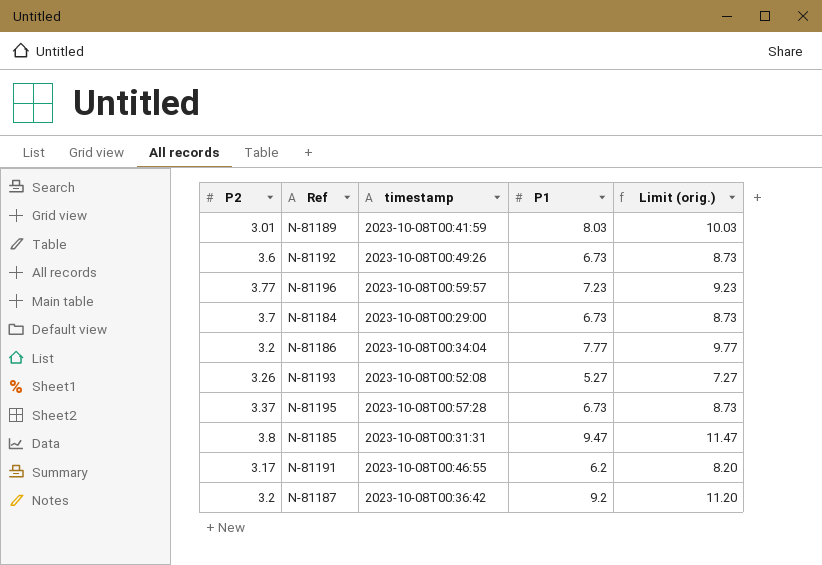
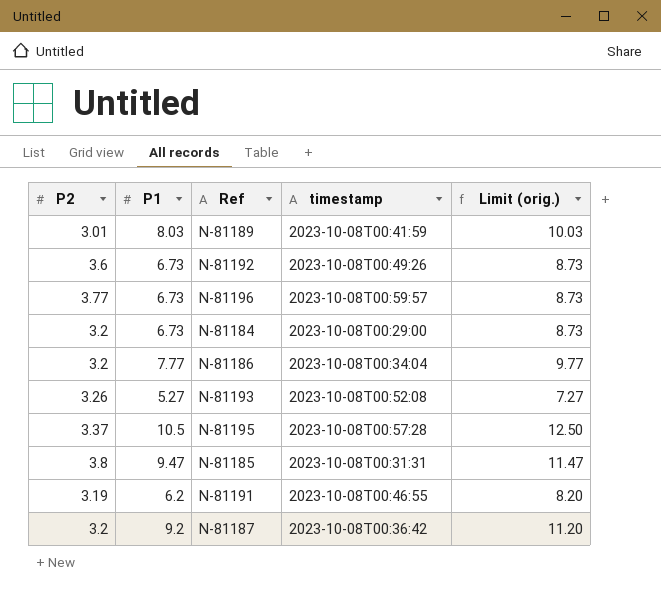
column P1 | position: 4 -> 2
N-81196 | P1: 7.23 -> 6.73
N-81196 | Limit (orig.): 9.23 -> 8.73
N-81184 | P2: 3.7 -> 3.2
N-81195 | P1: 6.73 -> 10.5
N-81195 | Limit (orig.): 8.73 -> 12.50
N-81191 | P2: 3.17 -> 3.19

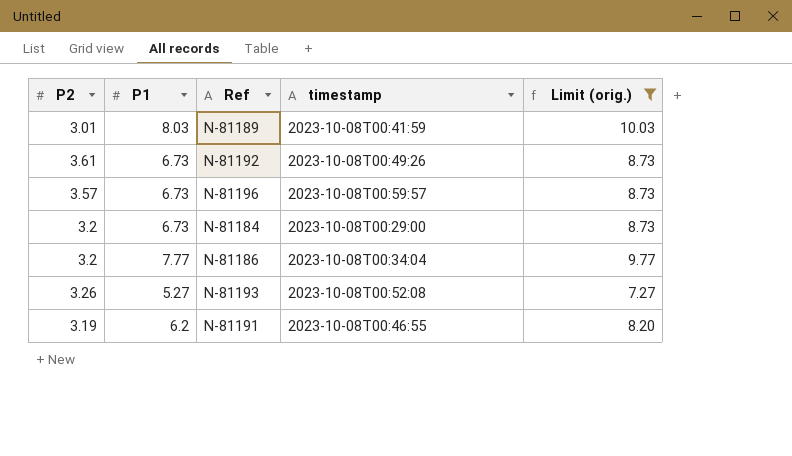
filter: none -> Limit (orig.) <= 10.03
N-81192 | P2: 3.6 -> 3.61
N-81196 | P2: 3.77 -> 3.57

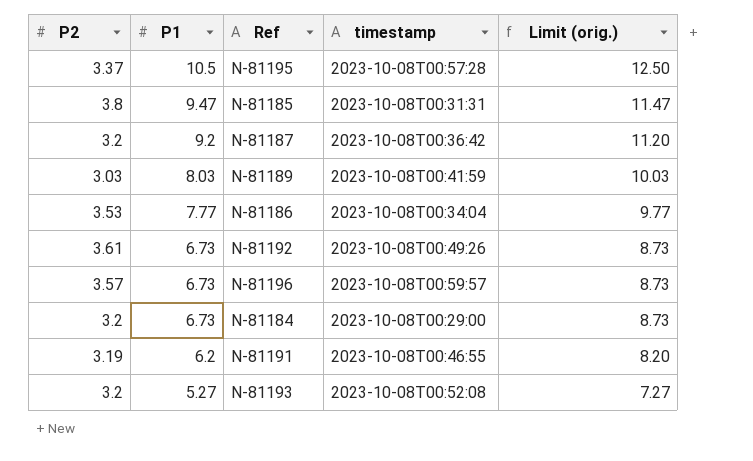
filter: Limit (orig.) <= 10.03 -> none
row order: none -> P1 descending
N-81189 | P2: 3.01 -> 3.03
N-81186 | P2: 3.2 -> 3.53
N-81193 | P2: 3.26 -> 3.2

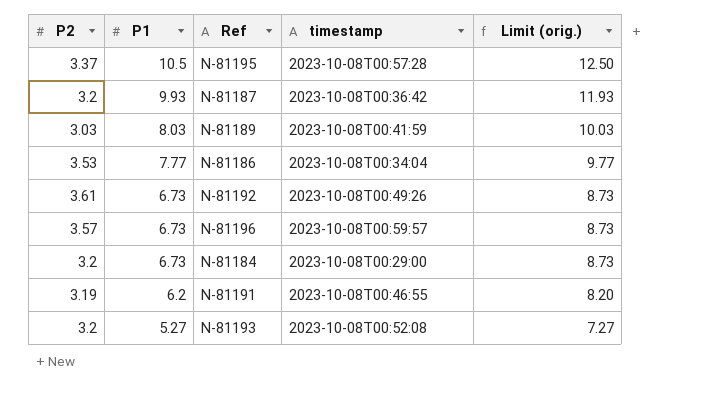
row N-81185: 3.8 | 9.47 | 2023-10-08T00:31:31 | 11.47 -> none
N-81187 | P1: 9.2 -> 9.93
N-81187 | Limit (orig.): 11.20 -> 11.93

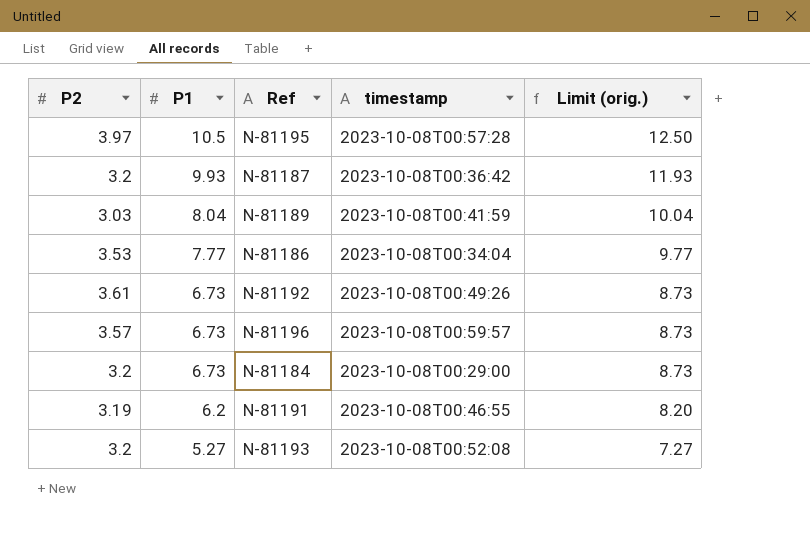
N-81195 | P2: 3.37 -> 3.97
N-81189 | P1: 8.03 -> 8.04
N-81189 | Limit (orig.): 10.03 -> 10.04

